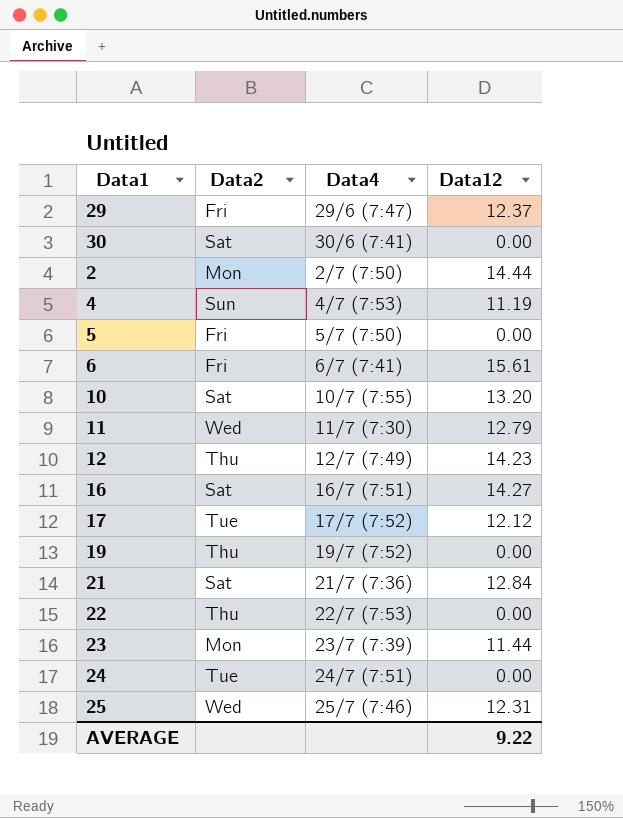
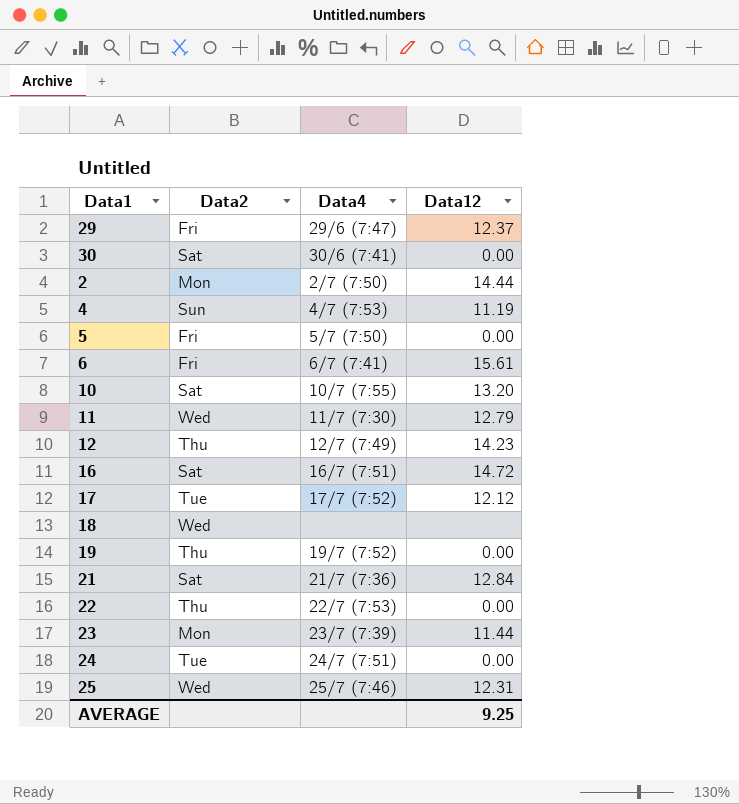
16 | Data12: 14.27 -> 14.72
row 18: none -> Wed | none | none
AVERAGE | Data12: 9.22 -> 9.25

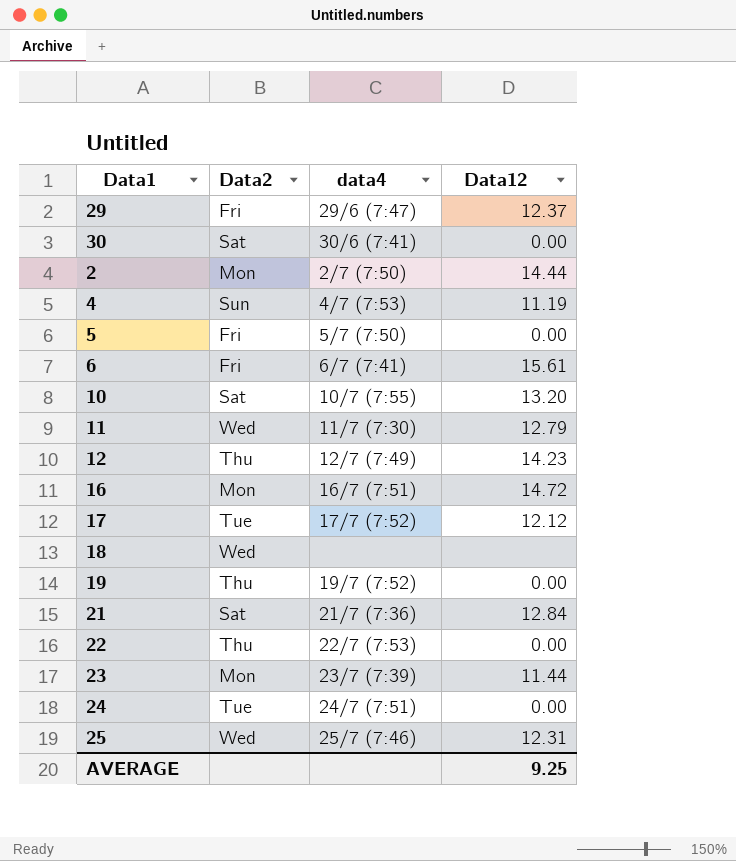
column name: Data4 -> data4
16 | Data2: Sat -> Mon

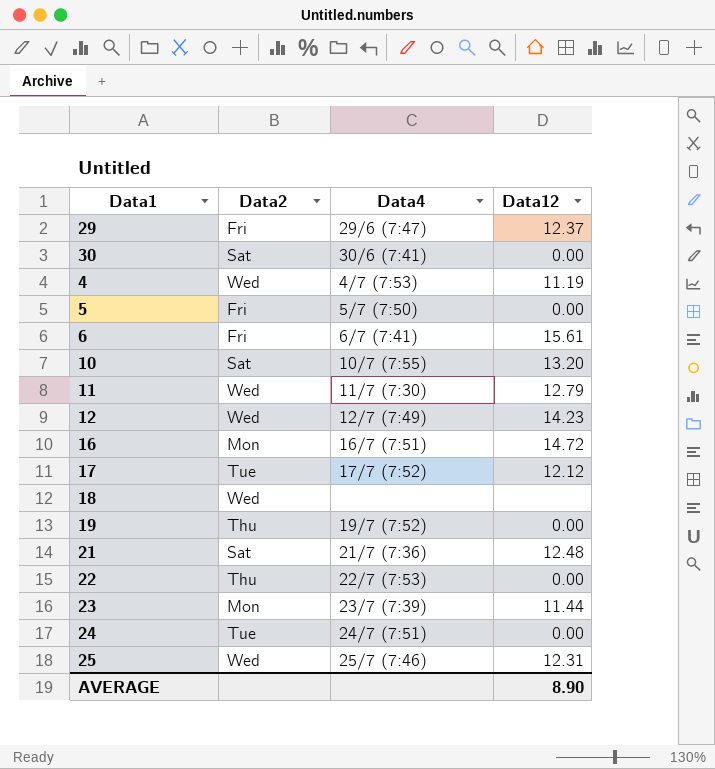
column name: data4 -> Data4
row 2: Mon | 2/7 (7:50) | 14.44 -> none
4 | Data2: Sun -> Wed
12 | Data2: Thu -> Wed
21 | Data12: 12.84 -> 12.48
AVERAGE | Data12: 9.25 -> 8.90

